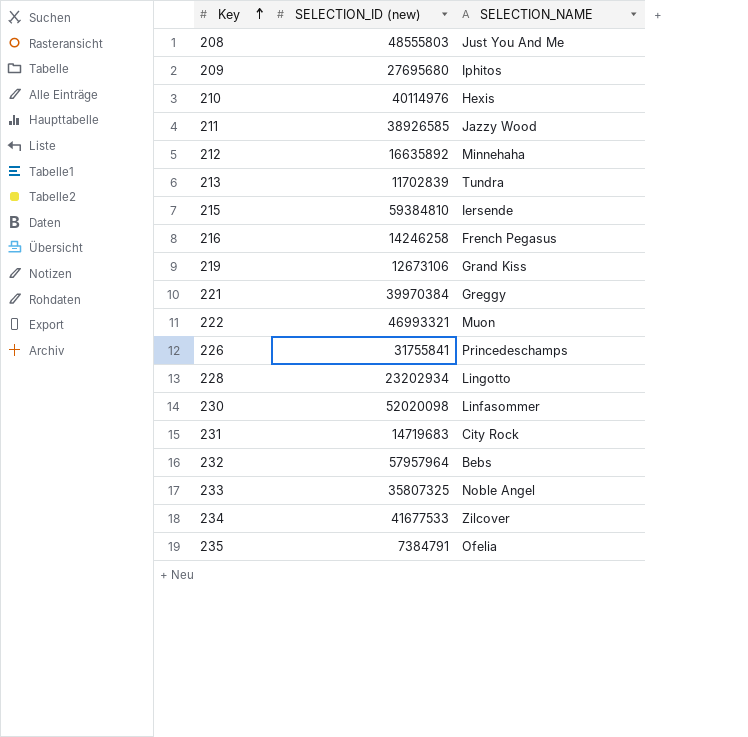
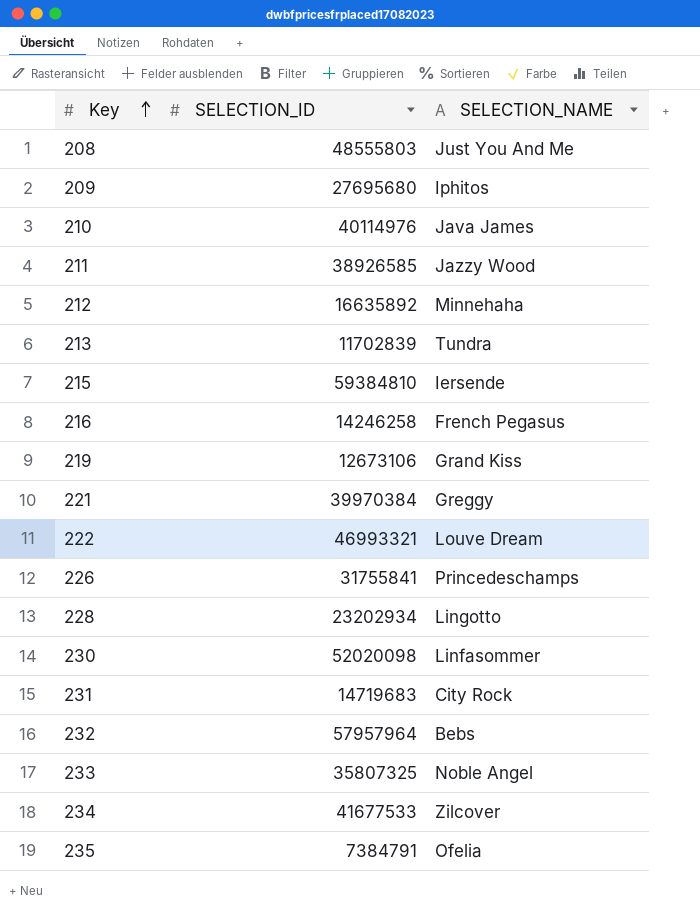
column name: SELECTION_ID (new) -> SELECTION_ID
210 | SELECTION_NAME: Hexis -> Java James
222 | SELECTION_NAME: Muon -> Louve Dream

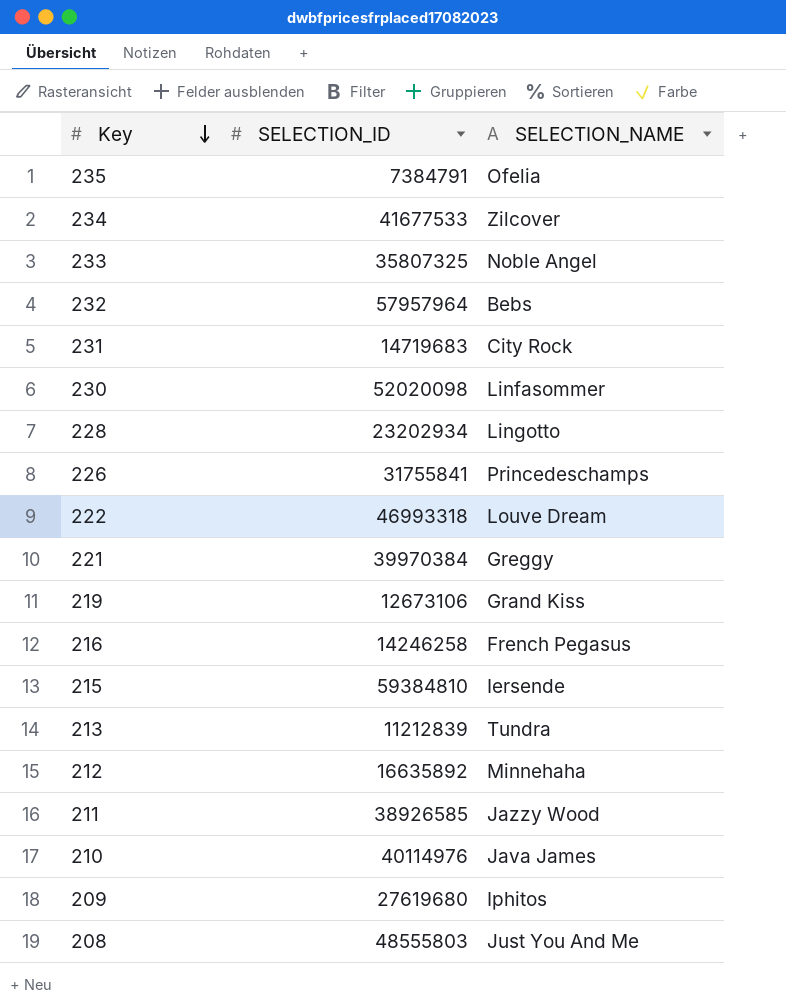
row order: Key ascending -> Key descending
222 | SELECTION_ID: 46993321 -> 46993318
213 | SELECTION_ID: 11702839 -> 11212839
209 | SELECTION_ID: 27695680 -> 27619680

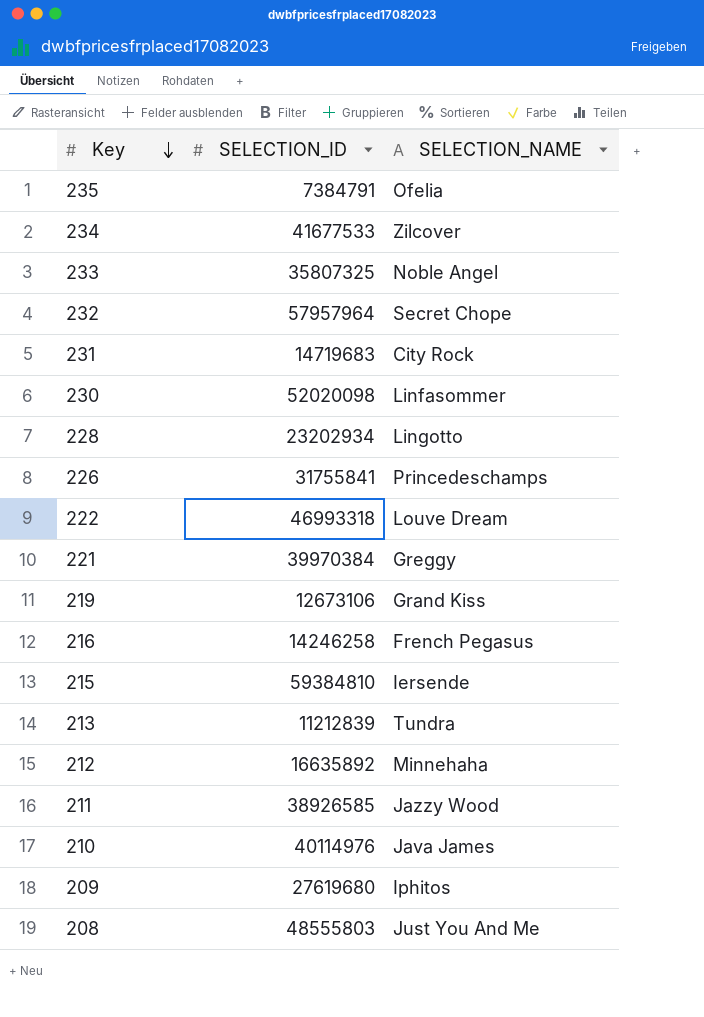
232 | SELECTION_NAME: Bebs -> Secret Chope

